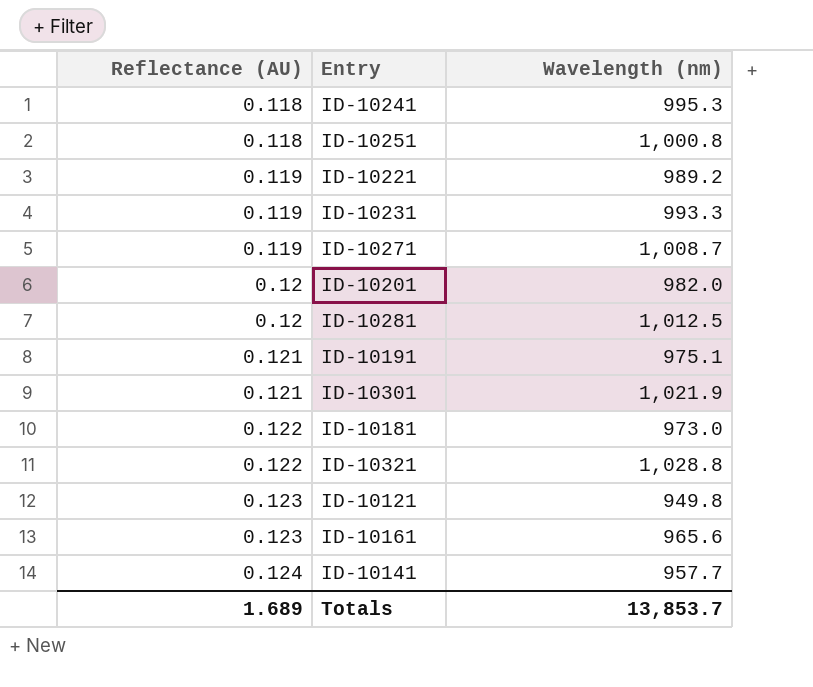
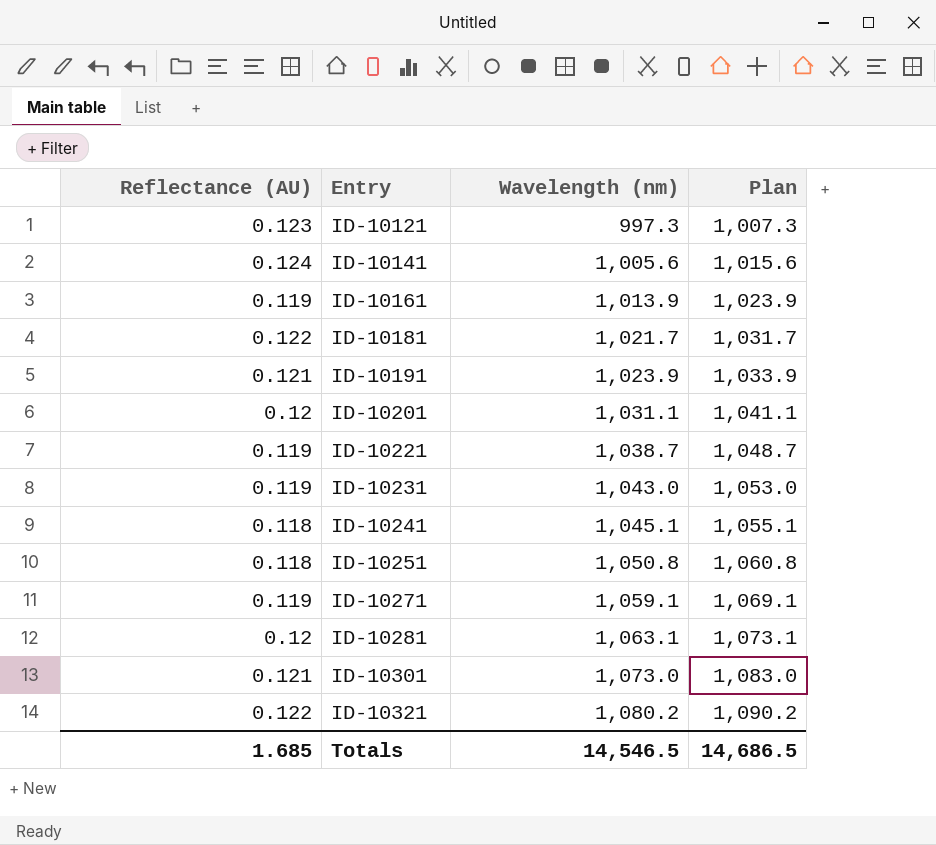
row order: Reflectance (AU) ascending -> Entry ascending
column Plan | formula: none -> [Wavelength (nm)] + 10
ID-10121 | Wavelength (nm): 949.8 -> 997.3
ID-10141 | Wavelength (nm): 957.7 -> 1,005.6
ID-10161 | Reflectance (AU): 0.123 -> 0.119
ID-10161 | Wavelength (nm): 965.6 -> 1,013.9
ID-10181 | Wavelength (nm): 973.0 -> 1,021.7
ID-10191 | Wavelength (nm): 975.1 -> 1,023.9
ID-10201 | Wavelength (nm): 982.0 -> 1,031.1
ID-10221 | Wavelength (nm): 989.2 -> 1,038.7
ID-10231 | Wavelength (nm): 993.3 -> 1,043.0
ID-10241 | Wavelength (nm): 995.3 -> 1,045.1
ID-10251 | Wavelength (nm): 1,000.8 -> 1,050.8
ID-10271 | Wavelength (nm): 1,008.7 -> 1,059.1
ID-10281 | Wavelength (nm): 1,012.5 -> 1,063.1
ID-10301 | Wavelength (nm): 1,021.9 -> 1,073.0
ID-10321 | Wavelength (nm): 1,028.8 -> 1,080.2
Totals | Reflectance (AU): 1.689 -> 1.685
Totals | Wavelength (nm): 13,853.7 -> 14,546.5

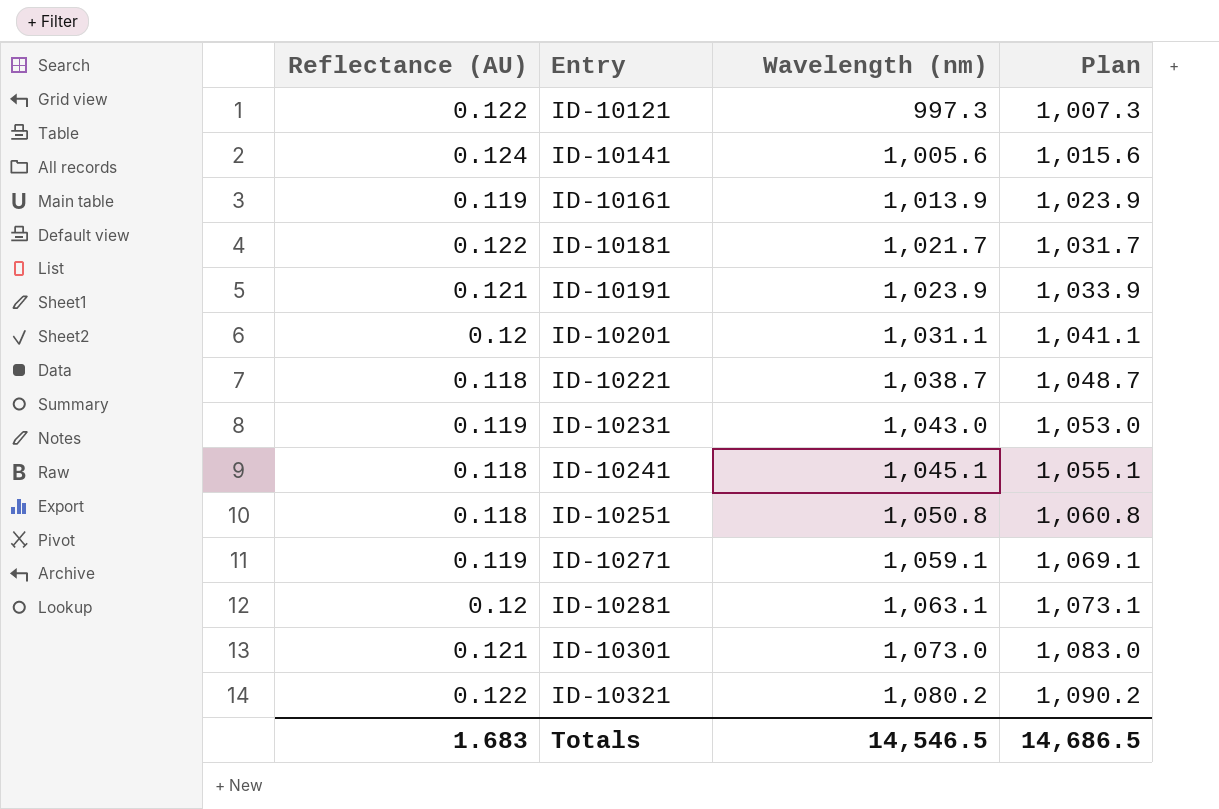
ID-10121 | Reflectance (AU): 0.123 -> 0.122
ID-10221 | Reflectance (AU): 0.119 -> 0.118
Totals | Reflectance (AU): 1.685 -> 1.683

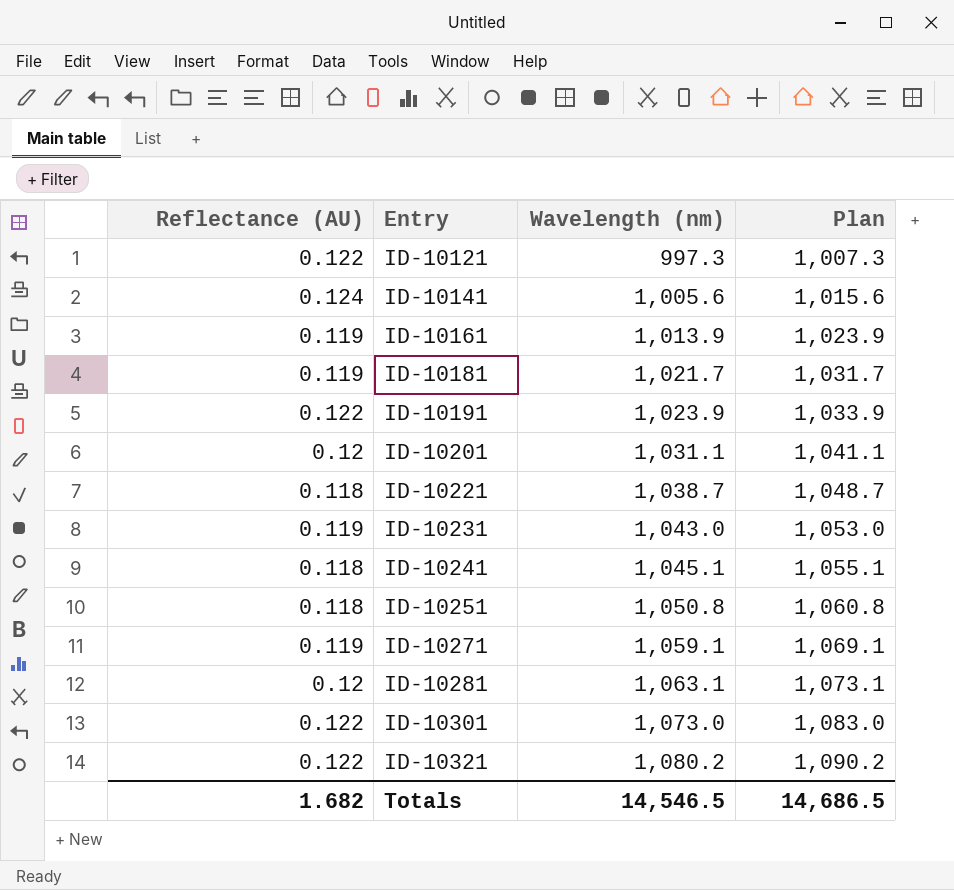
ID-10181 | Reflectance (AU): 0.122 -> 0.119
ID-10191 | Reflectance (AU): 0.121 -> 0.122
ID-10301 | Reflectance (AU): 0.121 -> 0.122
Totals | Reflectance (AU): 1.683 -> 1.682

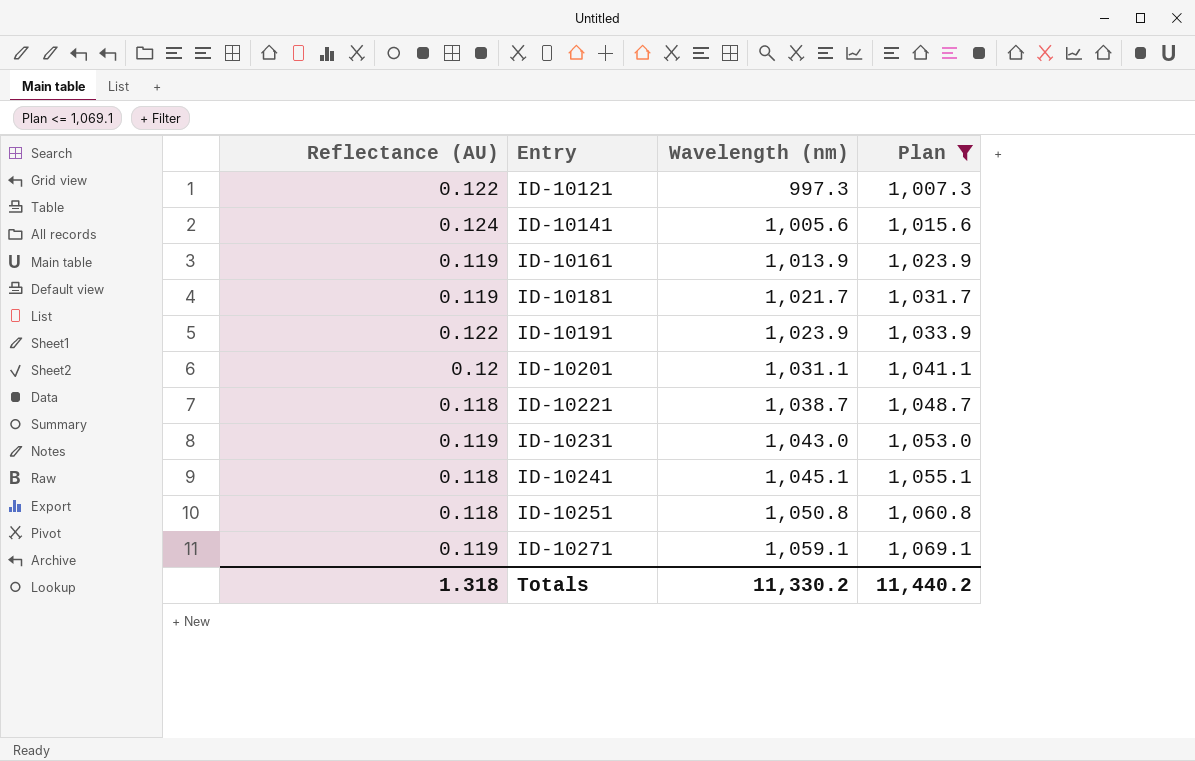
filter: none -> Plan <= 1,069.1
Totals | Reflectance (AU): 1.682 -> 1.318
Totals | Wavelength (nm): 14,546.5 -> 11,330.2
Totals | Plan: 14,686.5 -> 11,440.2

